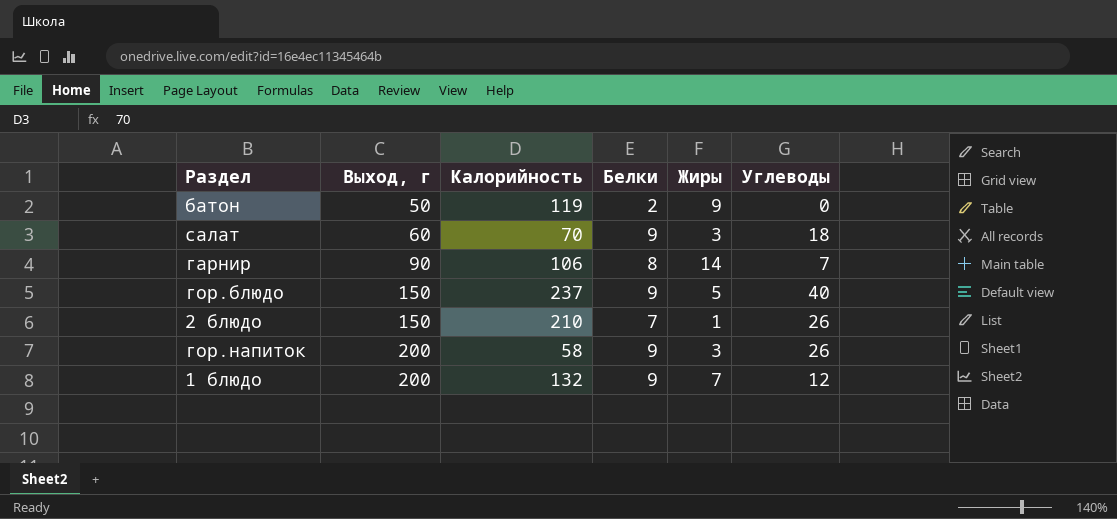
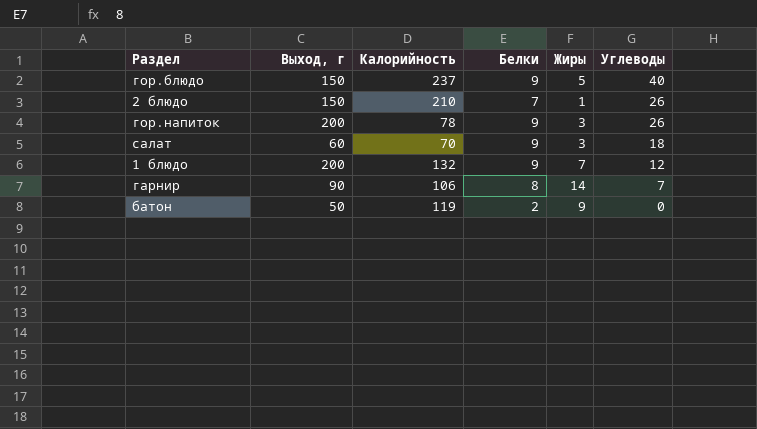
row order: Выход, г ascending -> Углеводы descending
гор.напиток | Калорийность: 58 -> 78

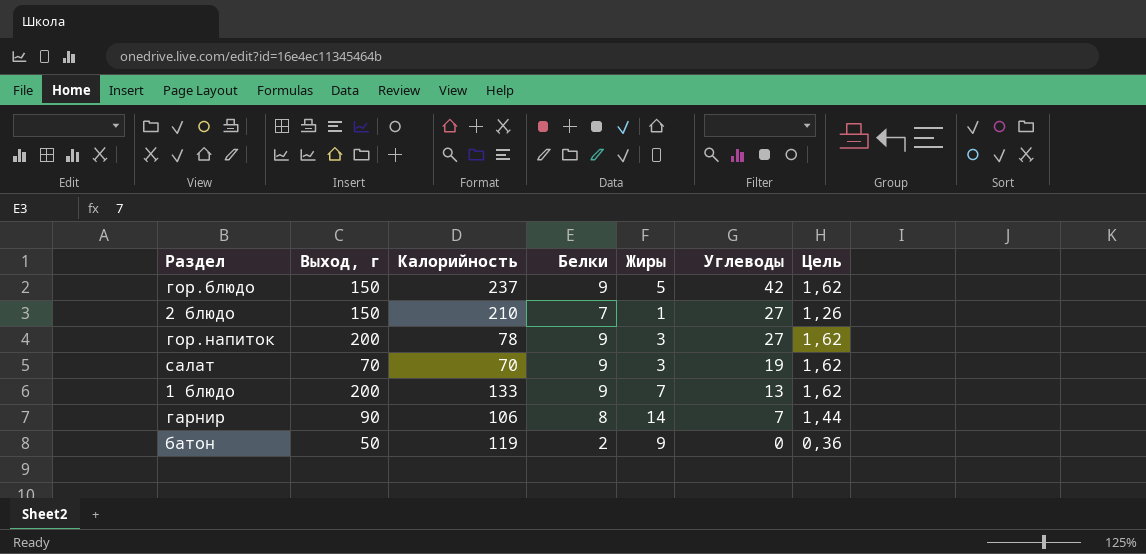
column Цель | formula: none -> [Белки] * 0,18
гор.блюдо | Углеводы: 40 -> 42
2 блюдо | Углеводы: 26 -> 27
гор.напиток | Углеводы: 26 -> 27
салат | Выход, г: 60 -> 70
салат | Углеводы: 18 -> 19
1 блюдо | Калорийность: 132 -> 133
1 блюдо | Углеводы: 12 -> 13

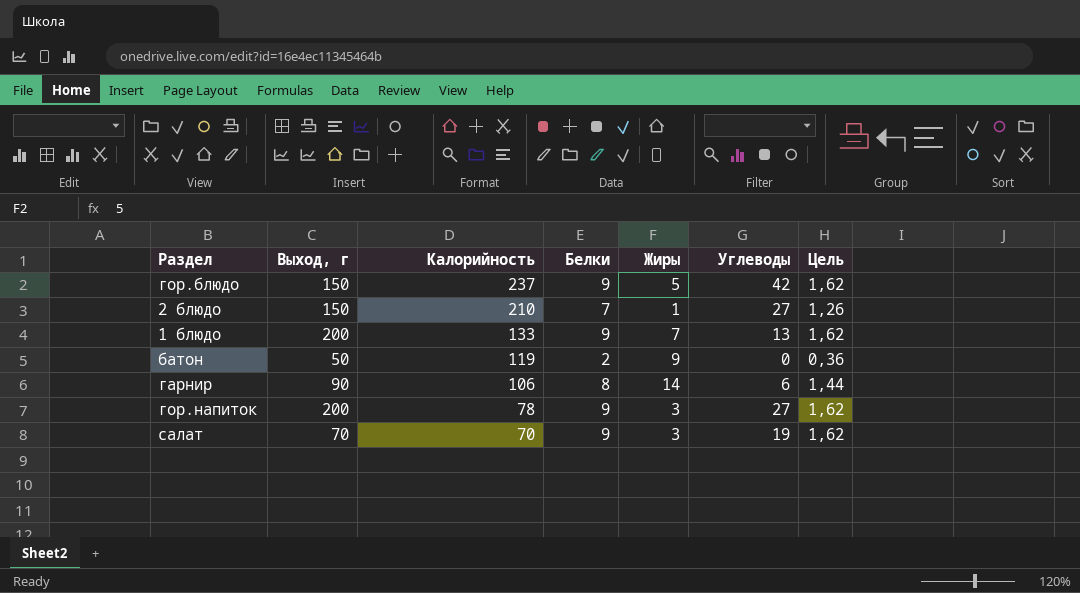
row order: Углеводы descending -> Калорийность descending
гарнир | Углеводы: 7 -> 6

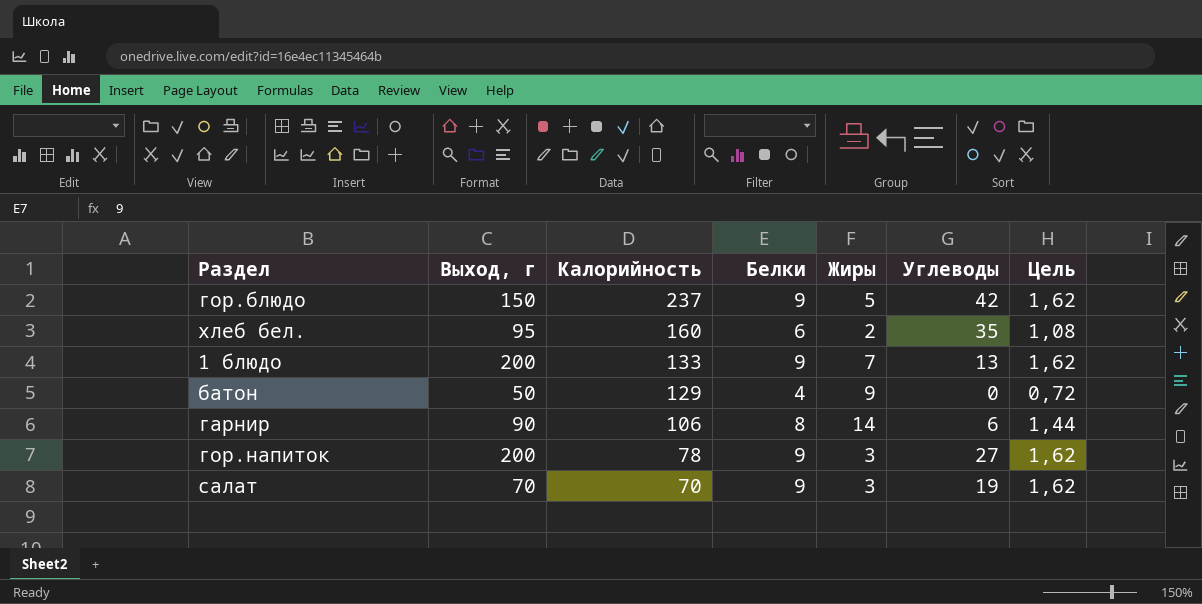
row 2 блюдо: 150 | 210 | 7 | 1 | 27 | 1,26 -> none
row хлеб бел.: none -> 95 | 160 | 6 | 2 | 35 | 1,08
батон | Калорийность: 119 -> 129
батон | Белки: 2 -> 4
батон | Цель: 0,36 -> 0,72

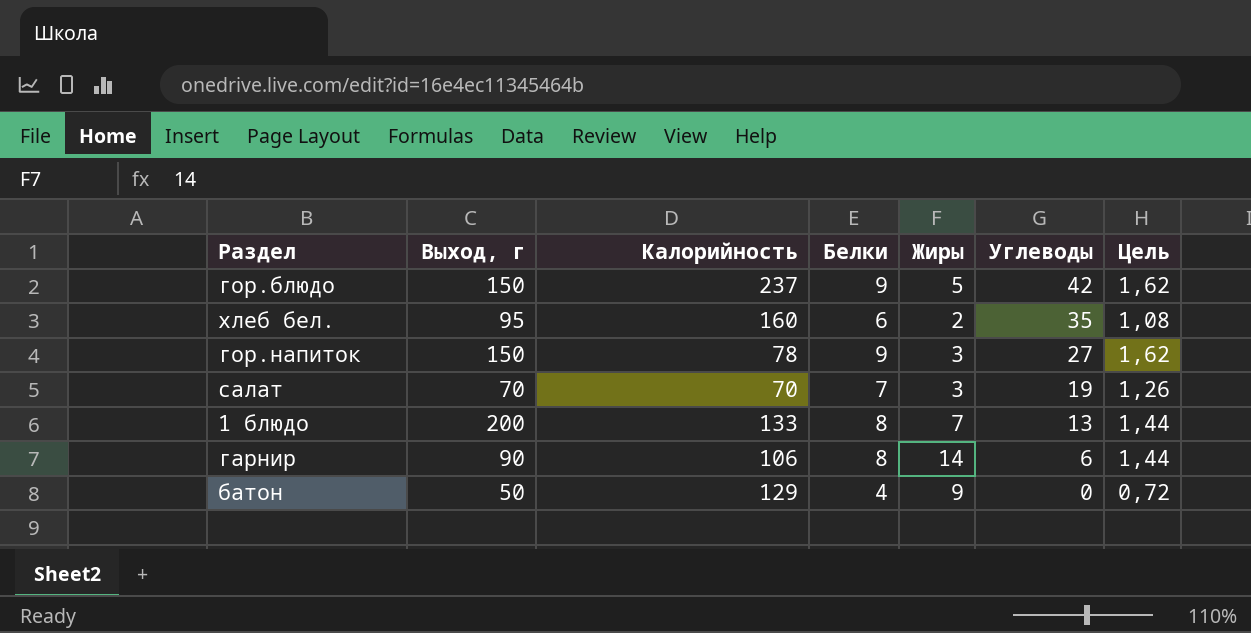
row order: Калорийность descending -> Углеводы descending
гор.напиток | Выход, г: 200 -> 150
салат | Белки: 9 -> 7
салат | Цель: 1,62 -> 1,26
1 блюдо | Белки: 9 -> 8
1 блюдо | Цель: 1,62 -> 1,44

